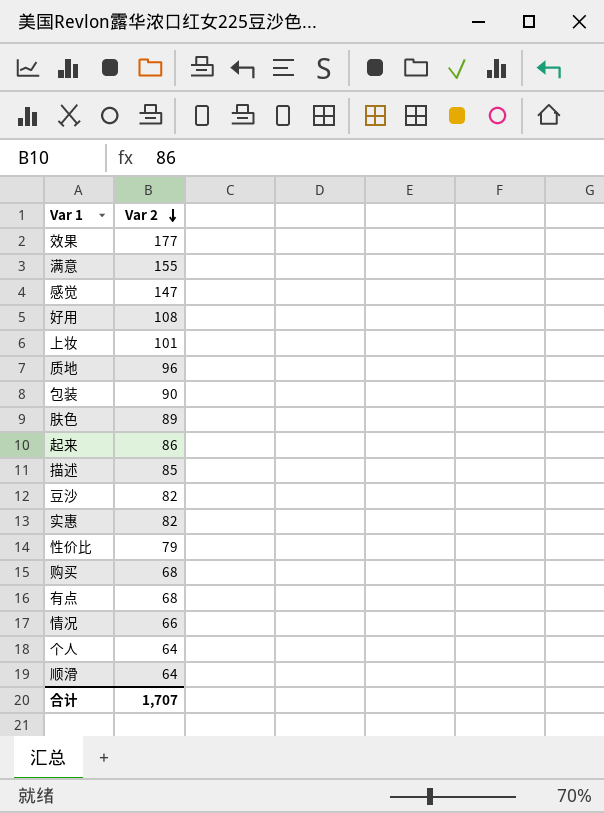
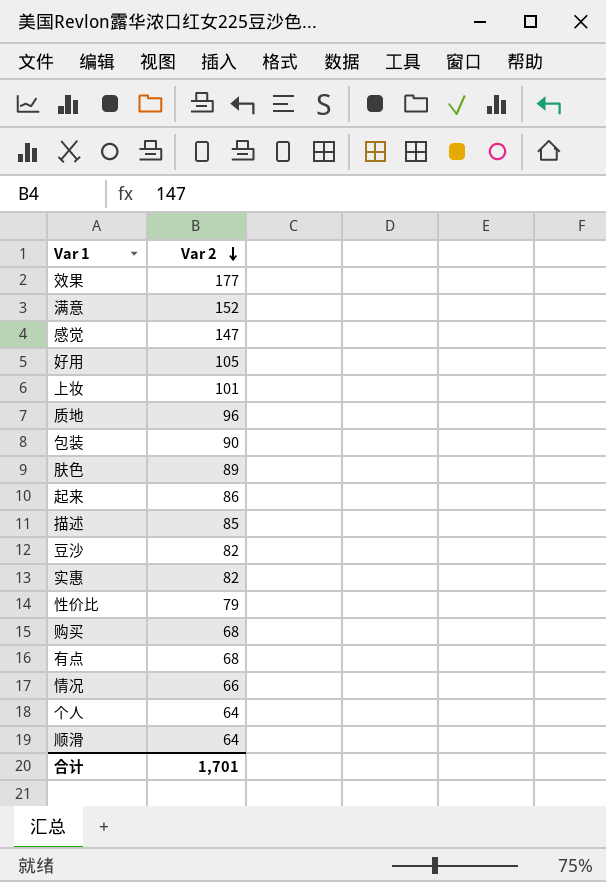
满意 | Var 2: 155 -> 152
好用 | Var 2: 108 -> 105
合计 | Var 2: 1,707 -> 1,701

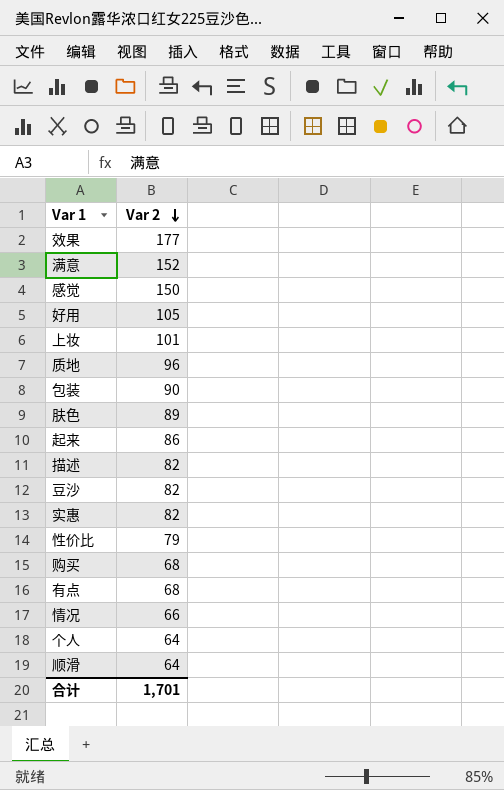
感觉 | Var 2: 147 -> 150
描述 | Var 2: 85 -> 82

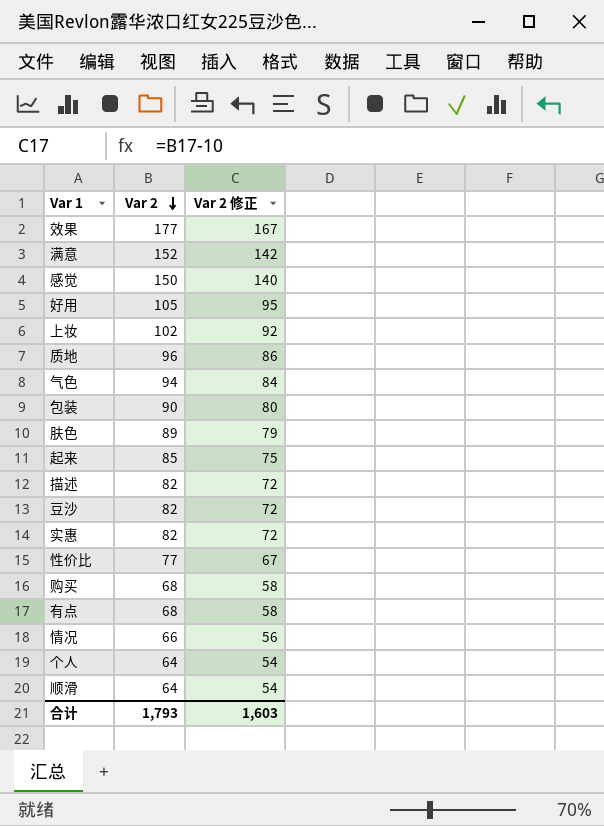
column Var 2 修正 | formula: none -> [Var 2] - 10
上妆 | Var 2: 101 -> 102
row 气色: none -> 94 | 84
起来 | Var 2: 86 -> 85
性价比 | Var 2: 79 -> 77
合计 | Var 2: 1,701 -> 1,793

